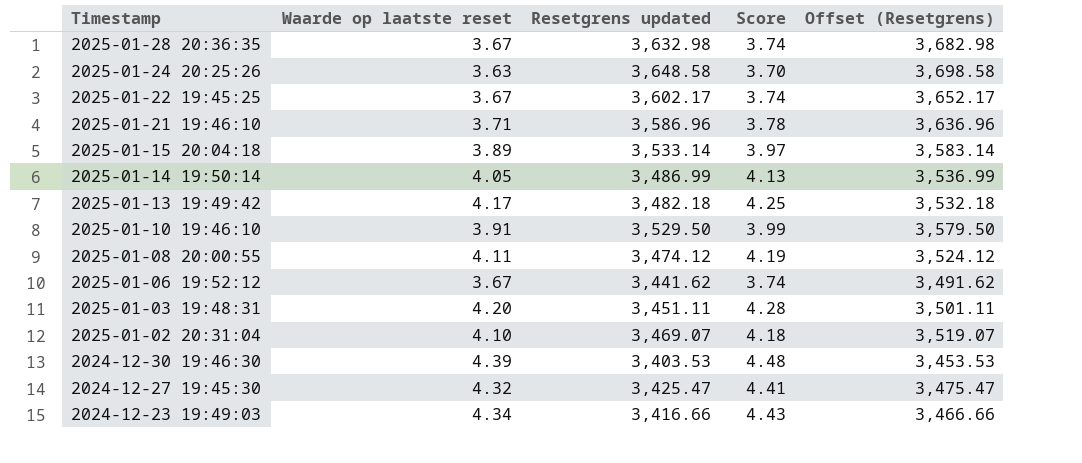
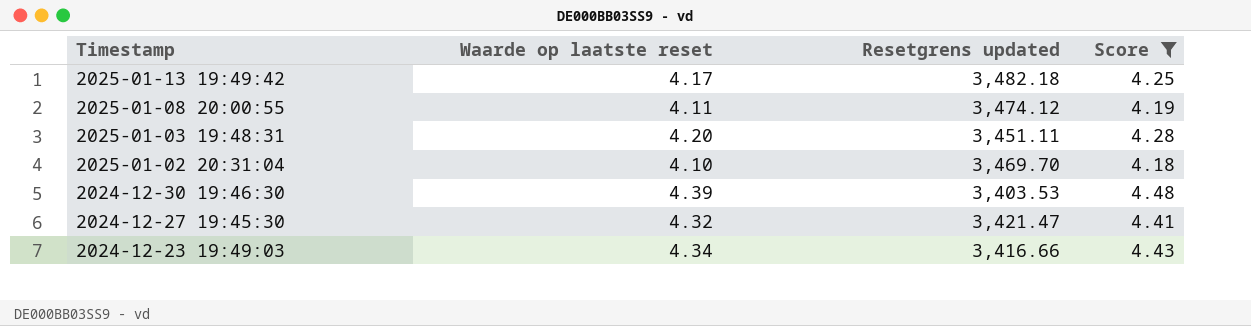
filter: none -> Score >= 4.18
column Offset (Resetgrens) | formula: [Resetgrens updated] + 50 -> none
2025-01-02 20:31:04 | Resetgrens updated: 3,469.07 -> 3,469.70
2024-12-27 19:45:30 | Resetgrens updated: 3,425.47 -> 3,421.47

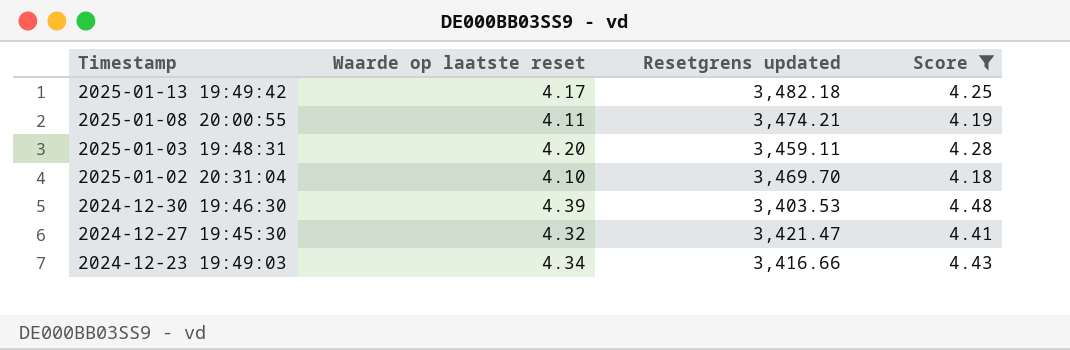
2025-01-08 20:00:55 | Resetgrens updated: 3,474.12 -> 3,474.21
2025-01-03 19:48:31 | Resetgrens updated: 3,451.11 -> 3,459.11

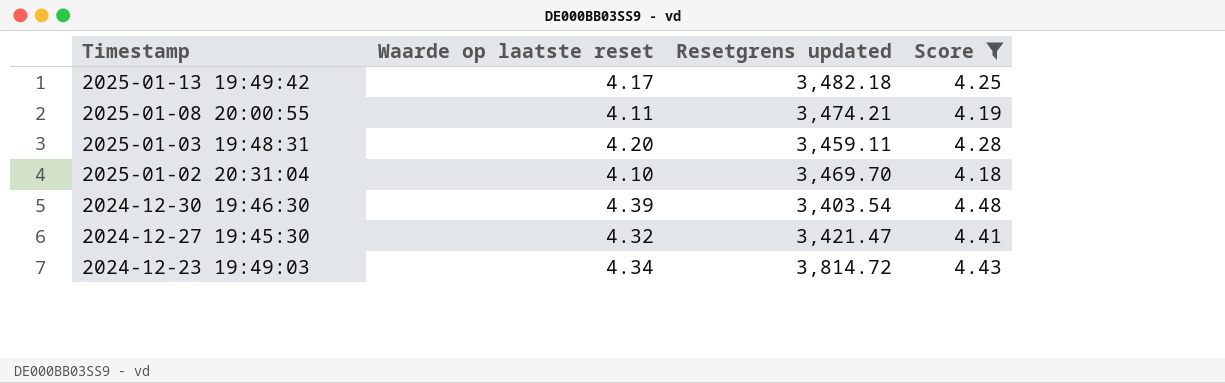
2024-12-30 19:46:30 | Resetgrens updated: 3,403.53 -> 3,403.54
2024-12-23 19:49:03 | Resetgrens updated: 3,416.66 -> 3,814.72

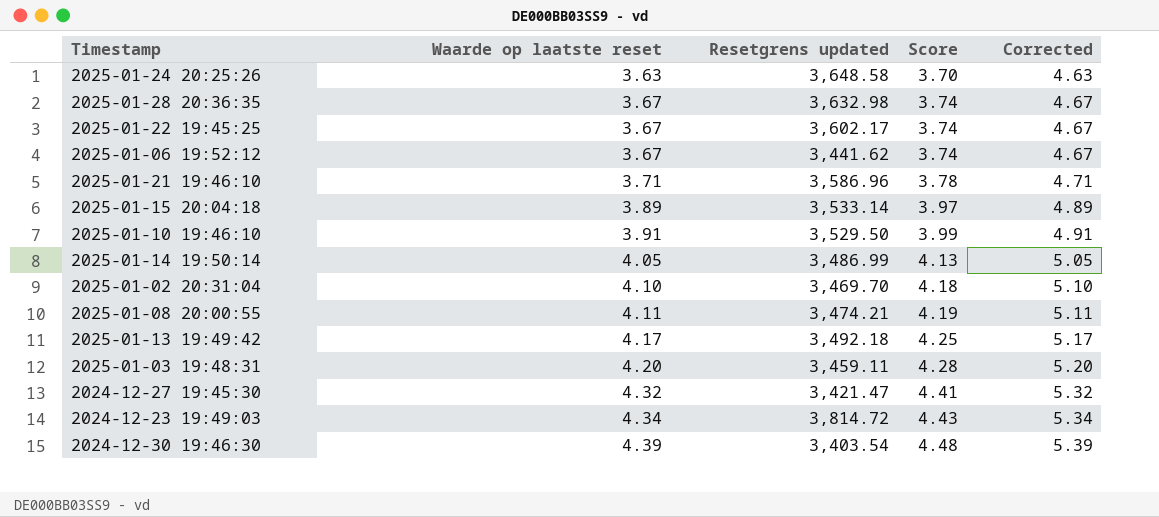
filter: Score >= 4.18 -> none
row order: Timestamp descending -> Waarde op laatste reset ascending
column Corrected | formula: none -> [Waarde op laatste reset] + 1
2025-01-13 19:49:42 | Resetgrens updated: 3,482.18 -> 3,492.18

